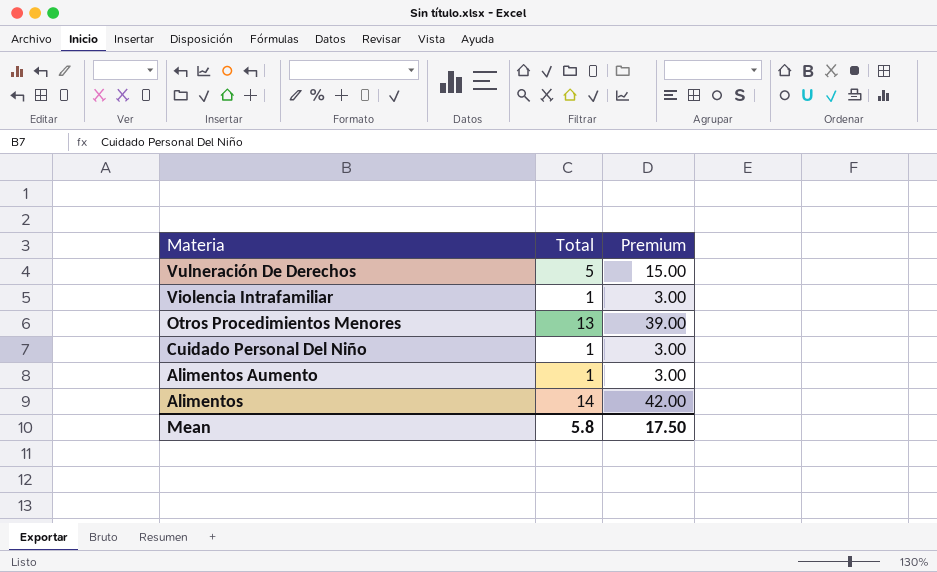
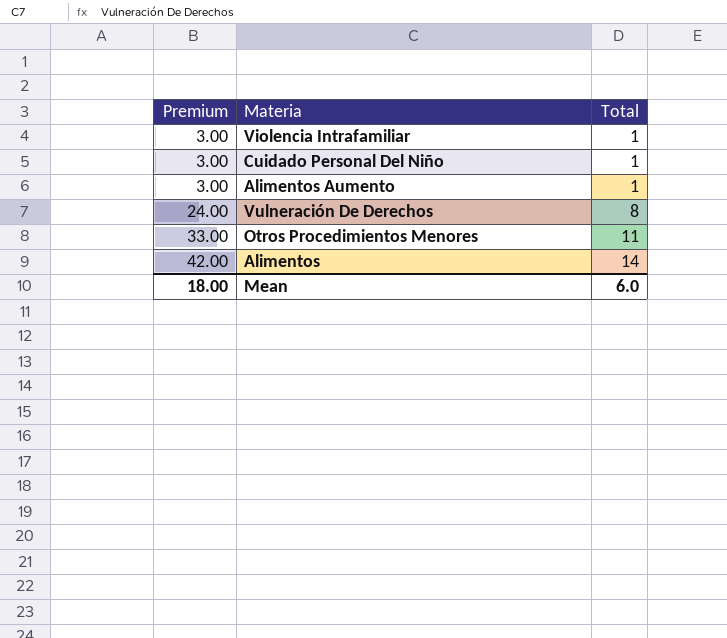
row order: Materia descending -> Premium ascending
column Premium | position: 3 -> 1
Vulneración De Derechos | Premium: 15.00 -> 24.00
Vulneración De Derechos | Total: 5 -> 8
Otros Procedimientos Menores | Premium: 39.00 -> 33.00
Otros Procedimientos Menores | Total: 13 -> 11
Mean | Premium: 17.50 -> 18.00
Mean | Total: 5.8 -> 6.0

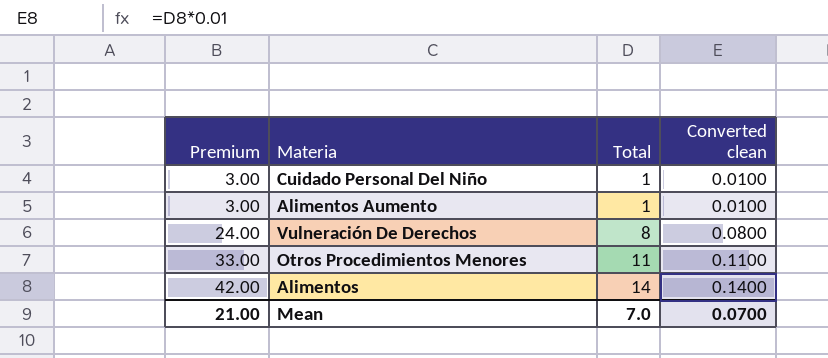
column Converted clean | formula: none -> [Total] * 0.01
row Violencia Intrafamiliar: 3.00 | 1 -> none
Mean | Premium: 18.00 -> 21.00
Mean | Total: 6.0 -> 7.0

